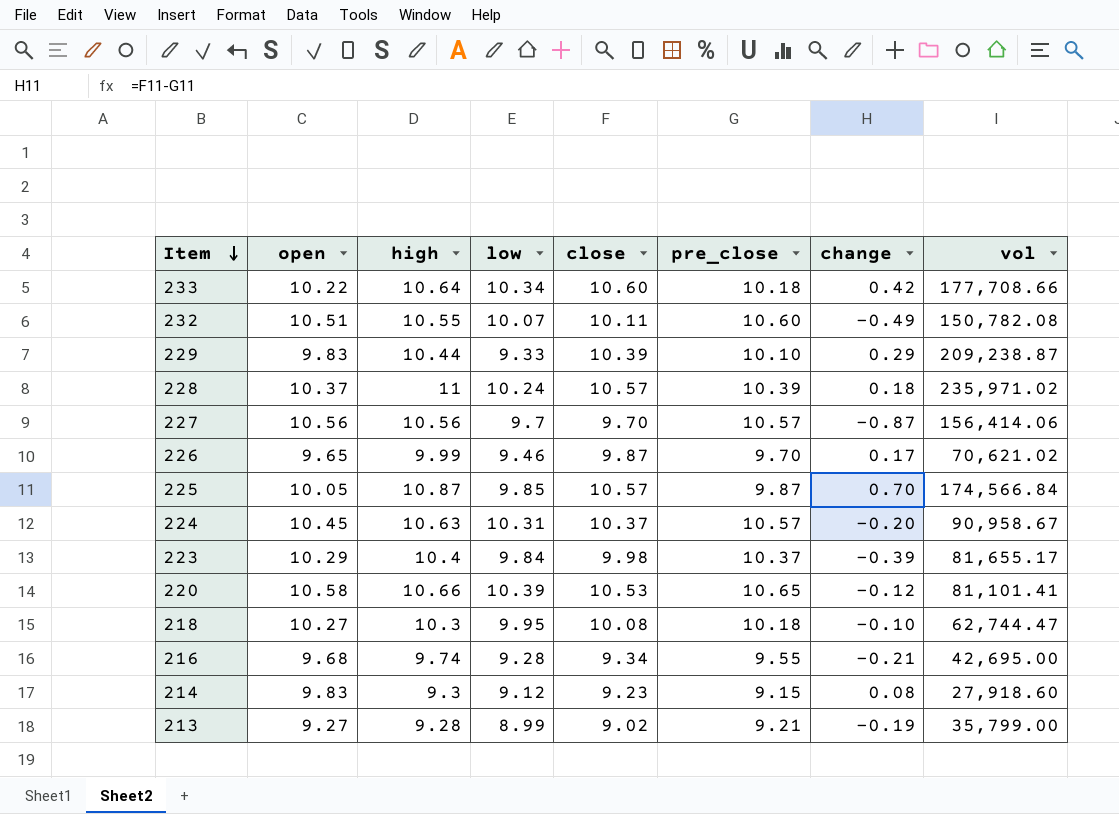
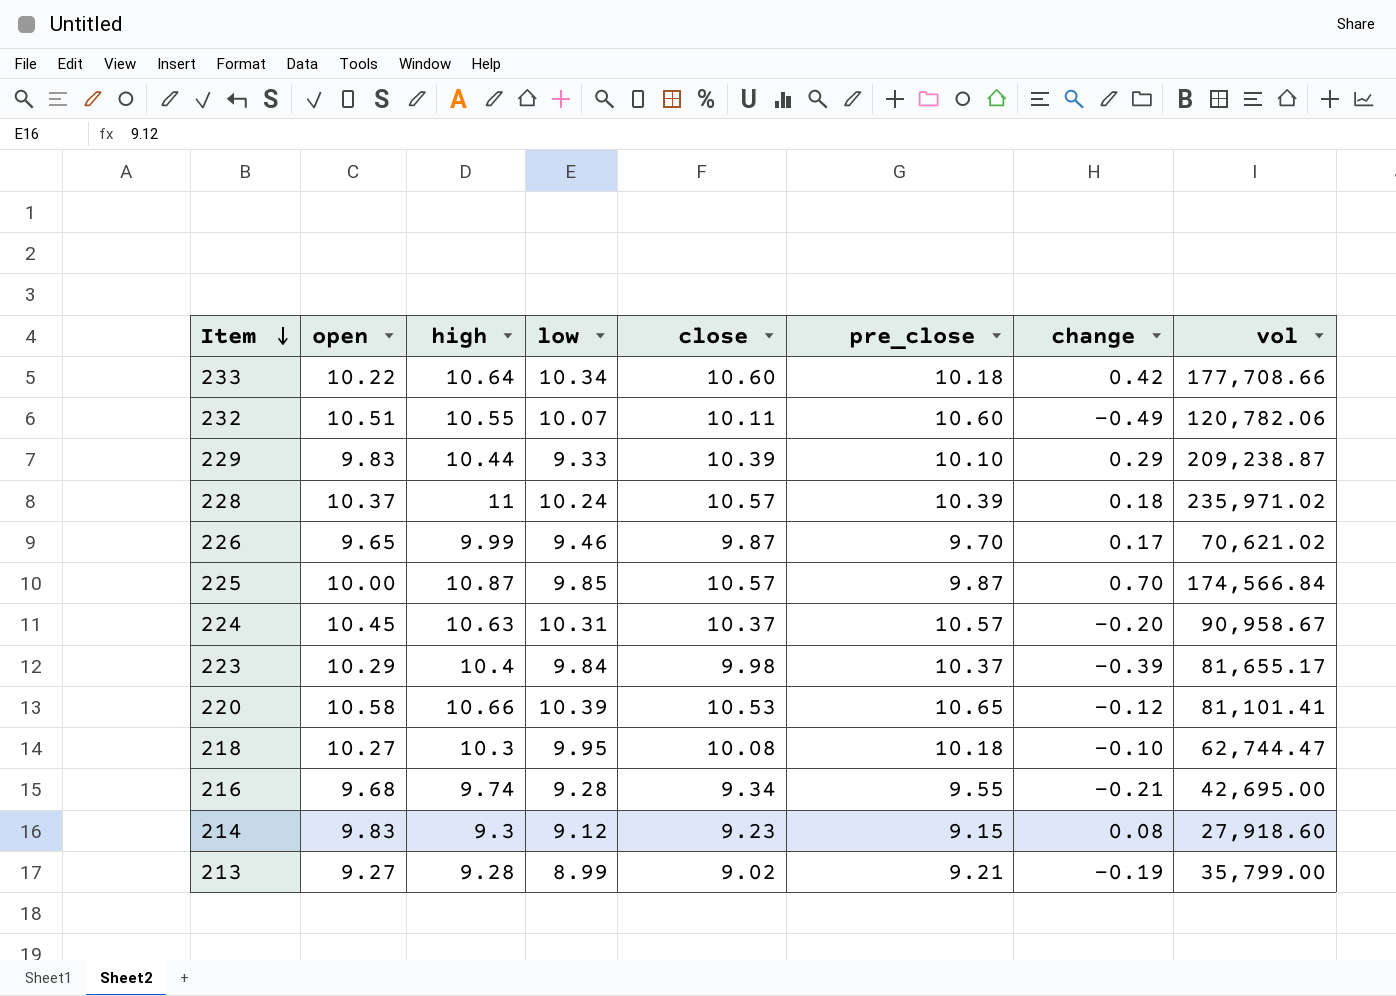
row 227: 10.56 | 10.56 | 9.7 | 9.70 | 10.57 | -0.87 | 156,414.06 -> none
232 | vol: 150,782.08 -> 120,782.06
225 | open: 10.05 -> 10.00

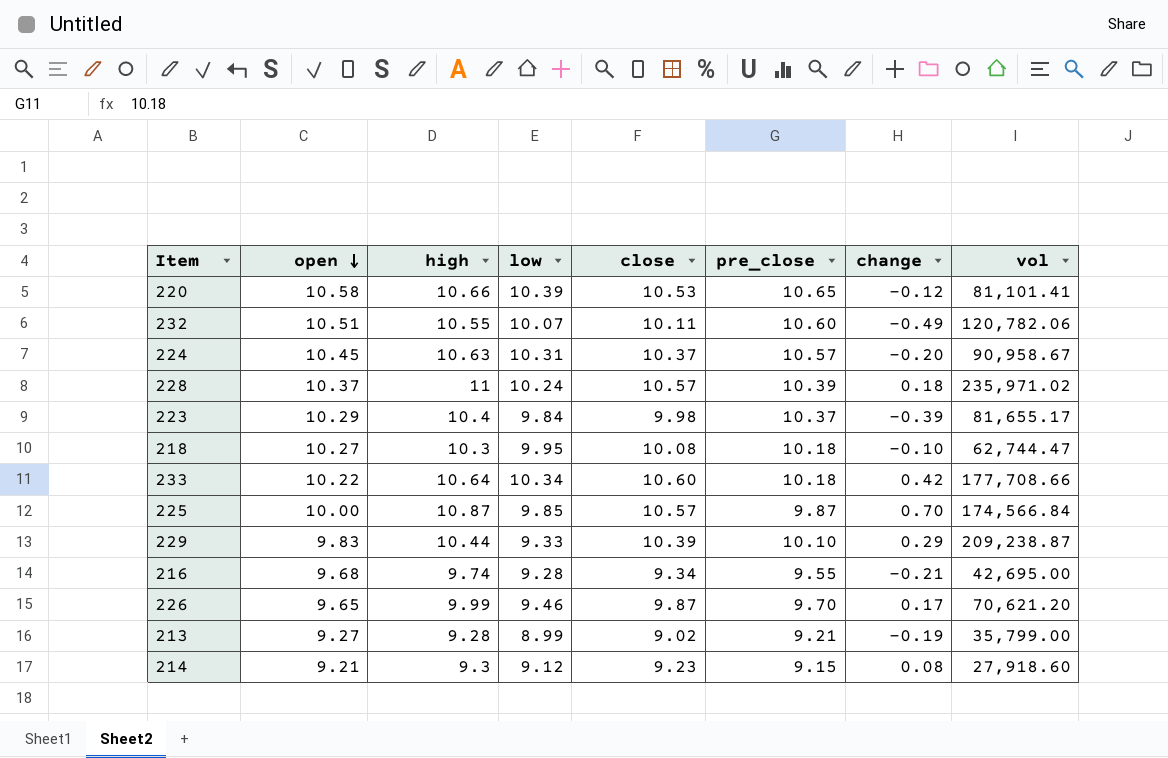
row order: Item descending -> open descending
226 | vol: 70,621.02 -> 70,621.20
214 | open: 9.83 -> 9.21

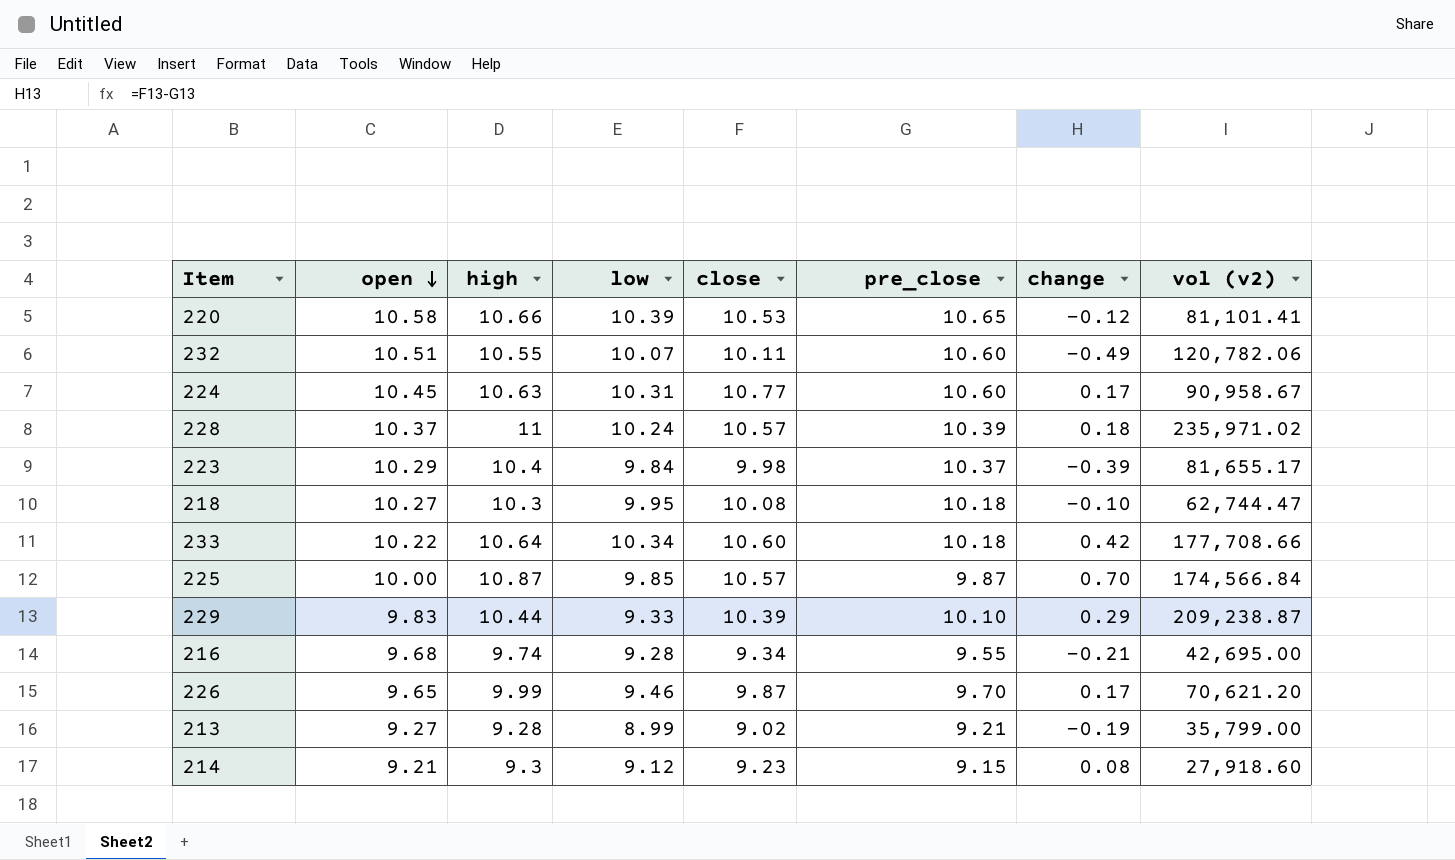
column name: vol -> vol (v2)
224 | close: 10.37 -> 10.77
224 | pre_close: 10.57 -> 10.60
224 | change: -0.20 -> 0.17

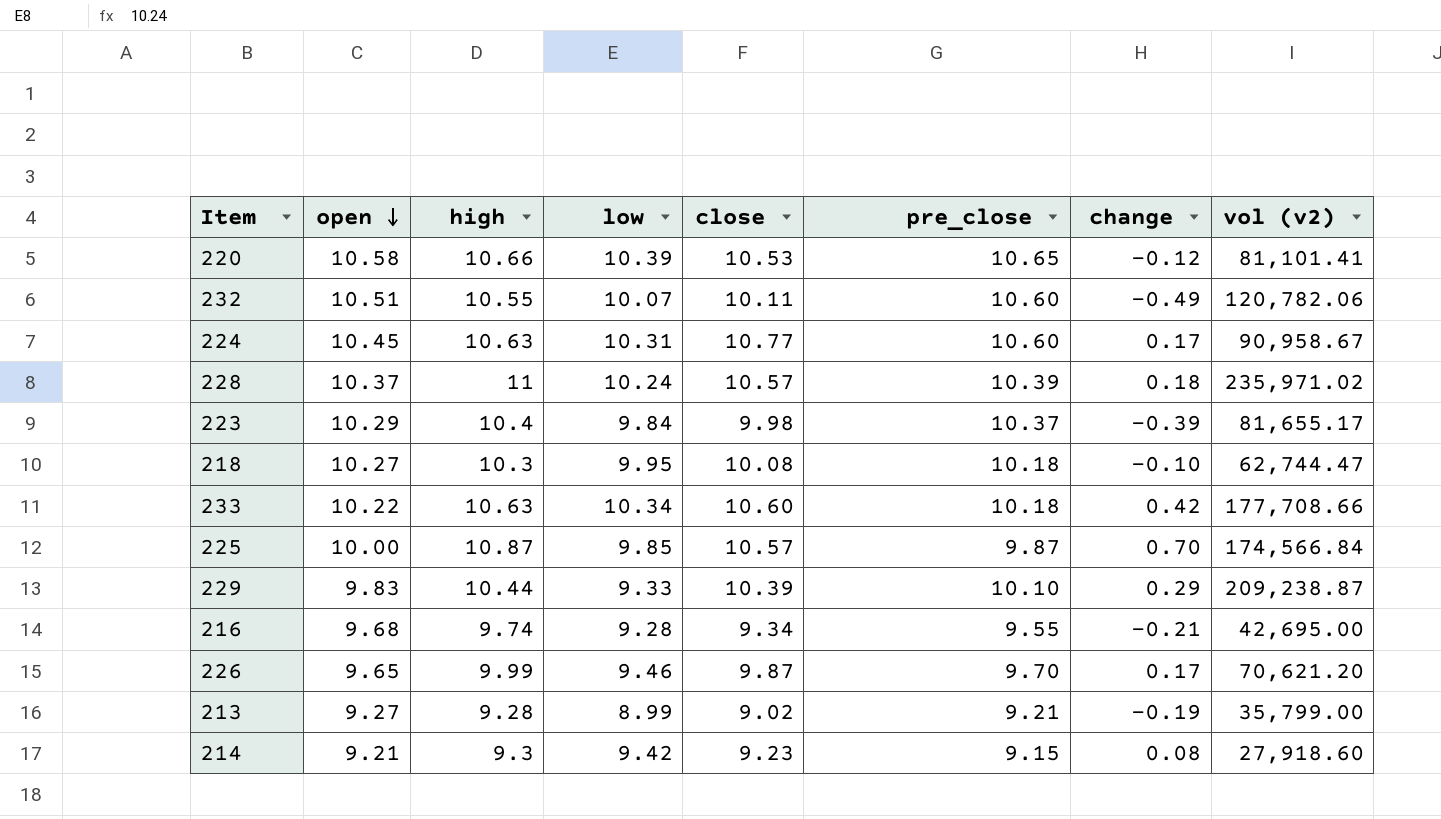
233 | high: 10.64 -> 10.63
214 | low: 9.12 -> 9.42

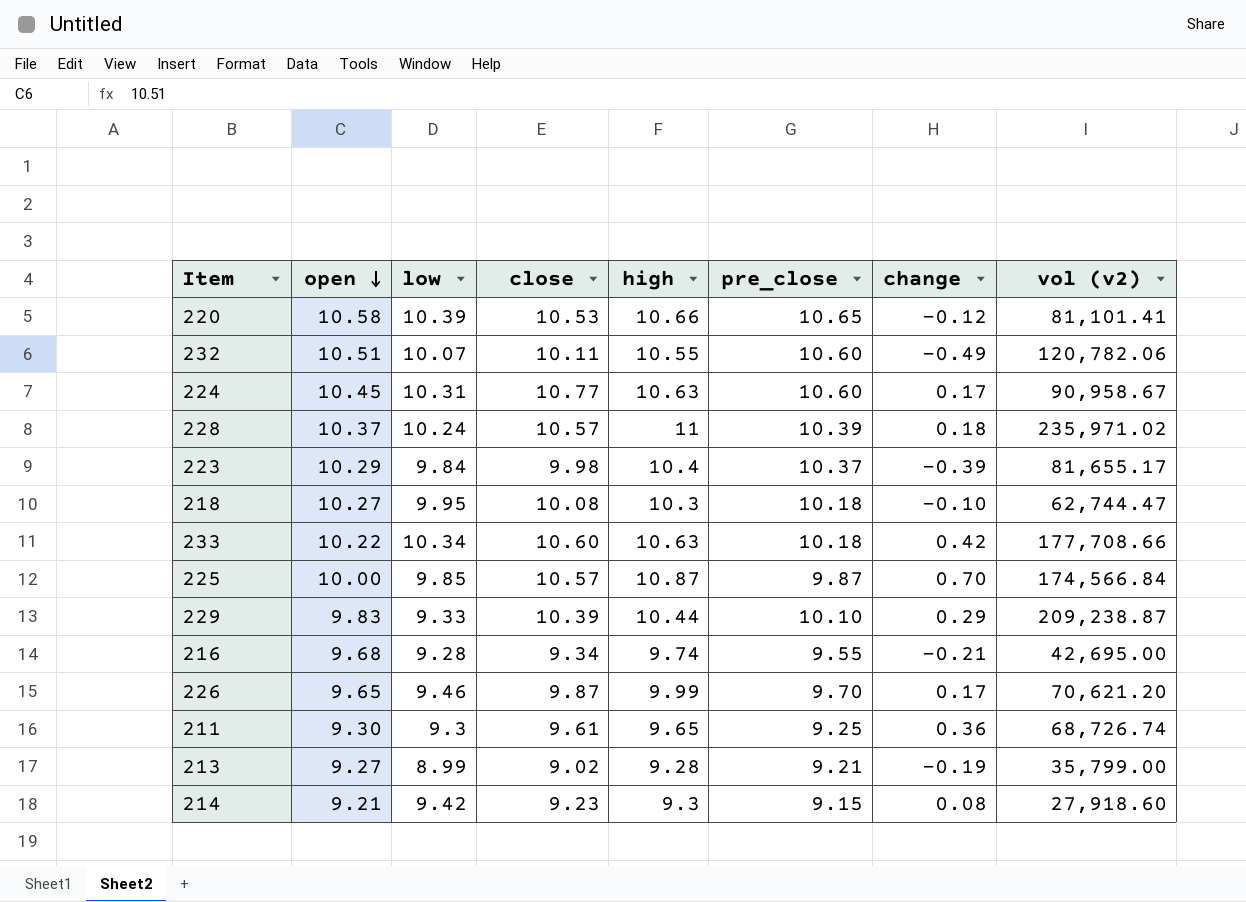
column high | position: 3 -> 5
row 211: none -> 9.30 | 9.3 | 9.61 | 9.65 | 9.25 | 0.36 | 68,726.74

